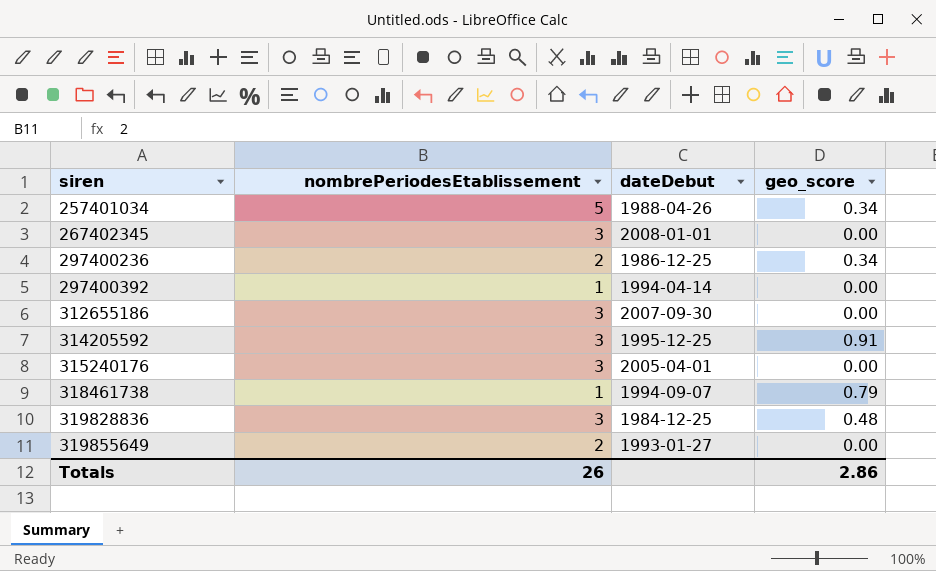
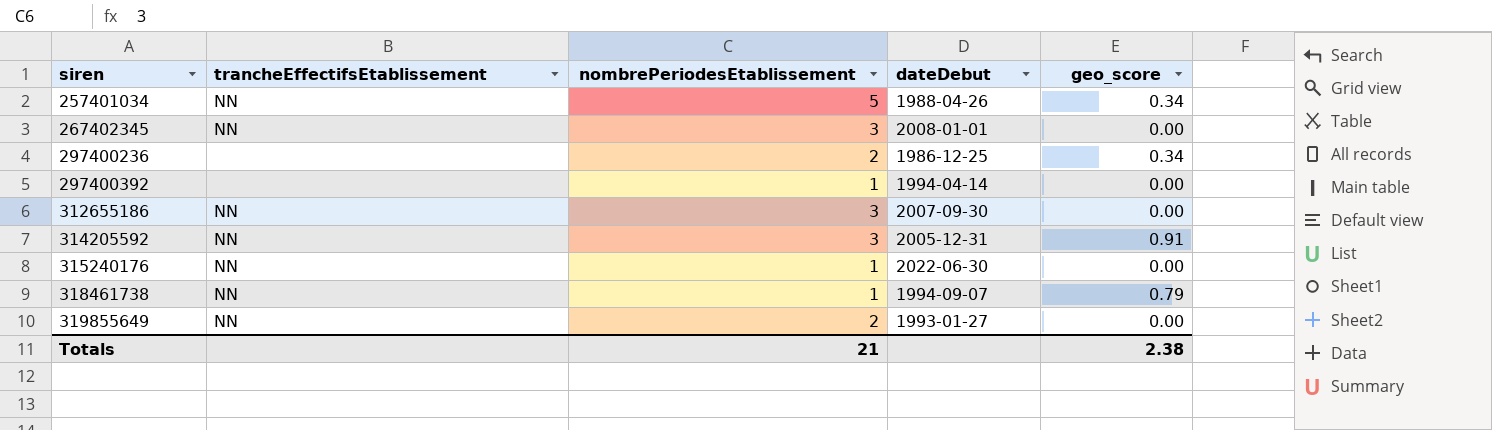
column trancheEffectifsEtablissement | position: none -> 2
row 319828836: 3 | 1984-12-25 | 0.48 -> none
314205592 | dateDebut: 1995-12-25 -> 2005-12-31
315240176 | nombrePeriodesEtablissement: 3 -> 1
315240176 | dateDebut: 2005-04-01 -> 2022-06-30
Totals | nombrePeriodesEtablissement: 26 -> 21
Totals | geo_score: 2.86 -> 2.38

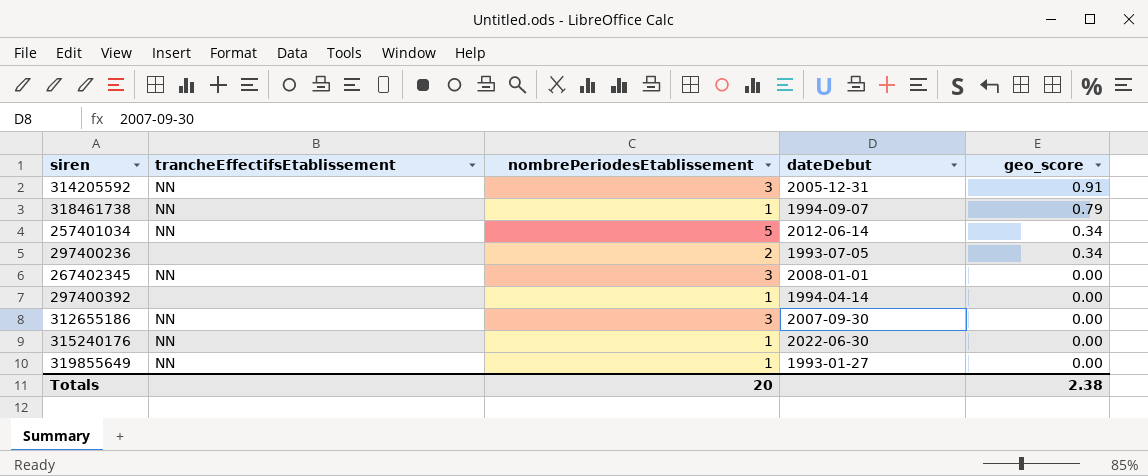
row order: siren ascending -> geo_score descending
257401034 | dateDebut: 1988-04-26 -> 2012-06-14
297400236 | dateDebut: 1986-12-25 -> 1993-07-05
319855649 | nombrePeriodesEtablissement: 2 -> 1
Totals | nombrePeriodesEtablissement: 21 -> 20

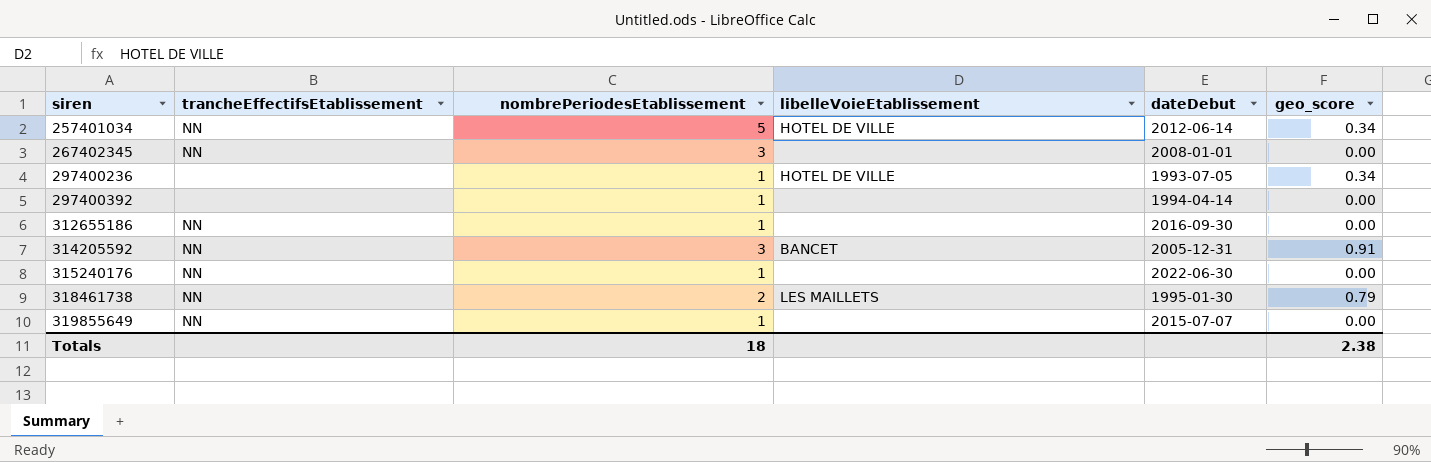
row order: geo_score descending -> siren ascending
column libelleVoieEtablissement | position: none -> 4
297400236 | nombrePeriodesEtablissement: 2 -> 1
312655186 | nombrePeriodesEtablissement: 3 -> 1
312655186 | dateDebut: 2007-09-30 -> 2016-09-30
318461738 | nombrePeriodesEtablissement: 1 -> 2
318461738 | dateDebut: 1994-09-07 -> 1995-01-30
319855649 | dateDebut: 1993-01-27 -> 2015-07-07
Totals | nombrePeriodesEtablissement: 20 -> 18

